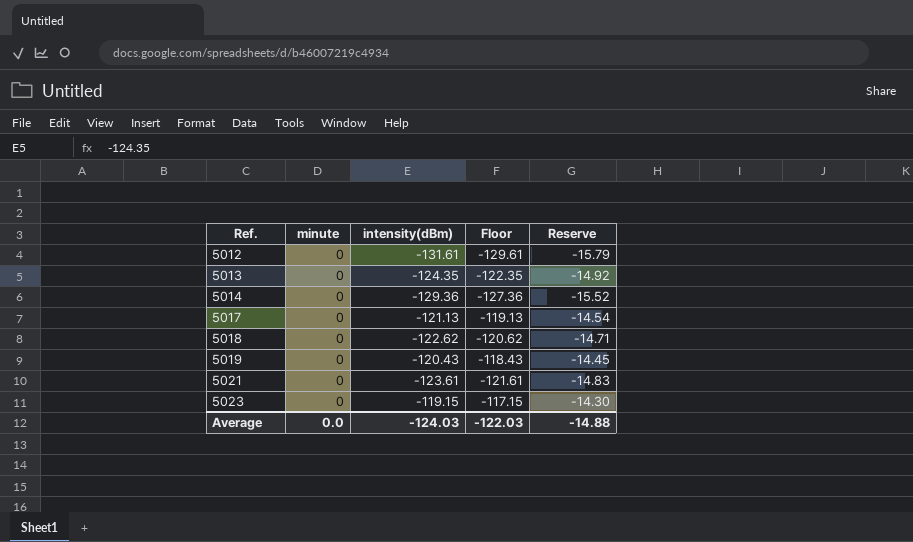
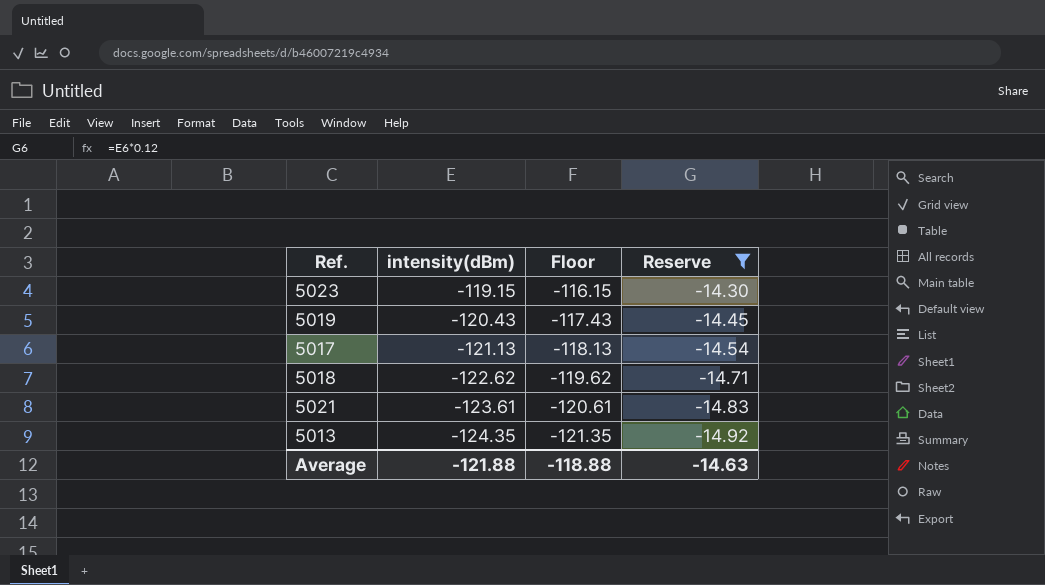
filter: none -> Reserve >= -14.92
row order: Ref. ascending -> intensity(dBm) descending
column minute | position: 2 -> none
column Floor | formula: [intensity(dBm)] + 2 -> [intensity(dBm)] + 3
Average | intensity(dBm): -124.03 -> -121.88
Average | Floor: -122.03 -> -118.88
Average | Reserve: -14.88 -> -14.63

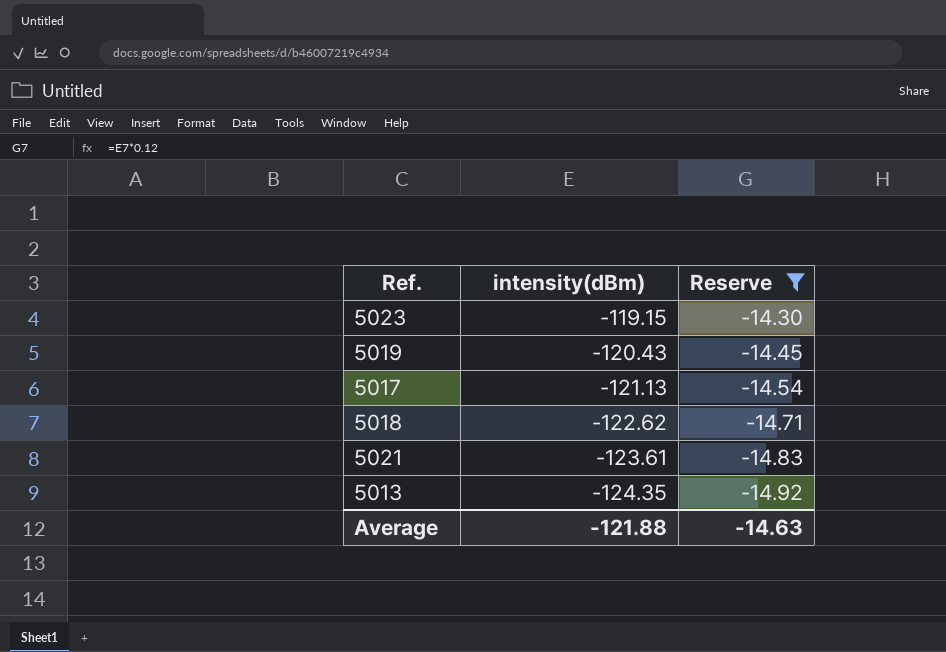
column Floor | formula: [intensity(dBm)] + 3 -> none

